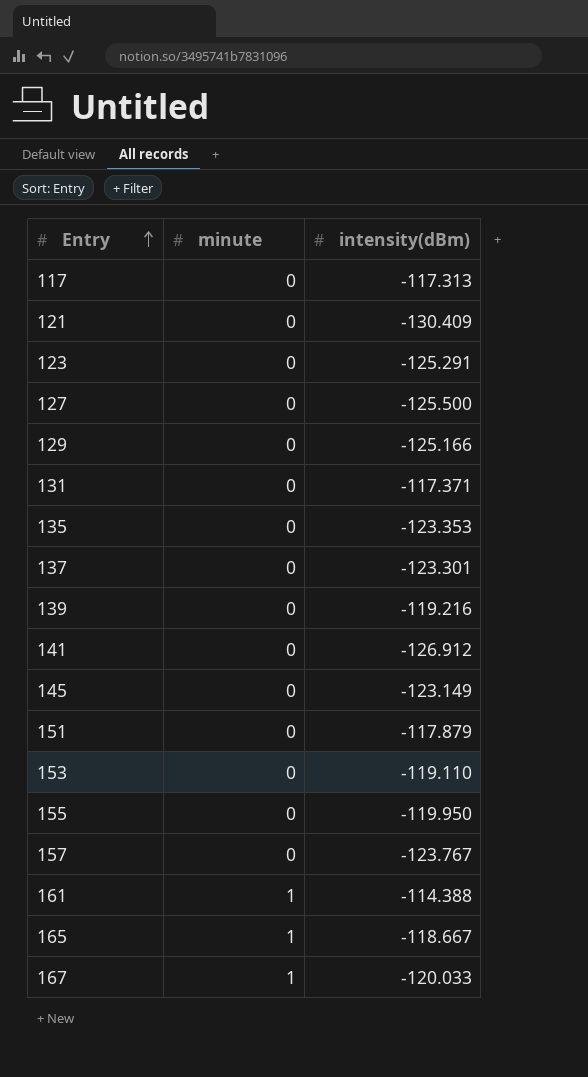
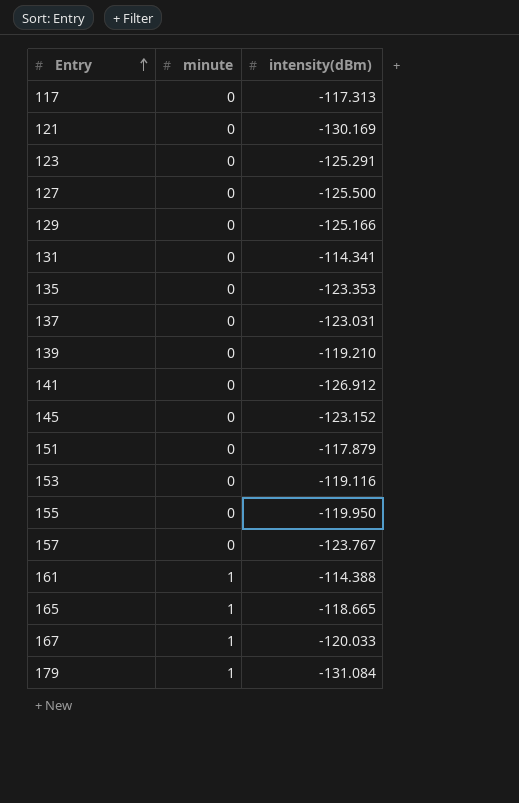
121 | intensity(dBm): -130.409 -> -130.169
131 | intensity(dBm): -117.371 -> -114.341
137 | intensity(dBm): -123.301 -> -123.031
139 | intensity(dBm): -119.216 -> -119.210
145 | intensity(dBm): -123.149 -> -123.152
153 | intensity(dBm): -119.110 -> -119.116
165 | intensity(dBm): -118.667 -> -118.665
row 179: none -> 1 | -131.084

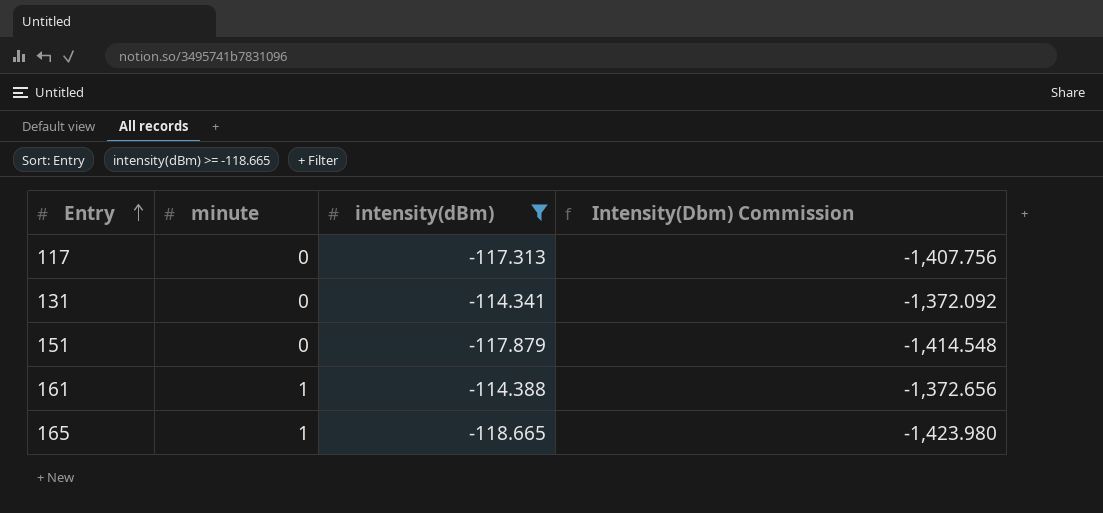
filter: none -> intensity(dBm) >= -118.665
column Intensity(Dbm) Commission | formula: none -> [intensity(dBm)] * 12

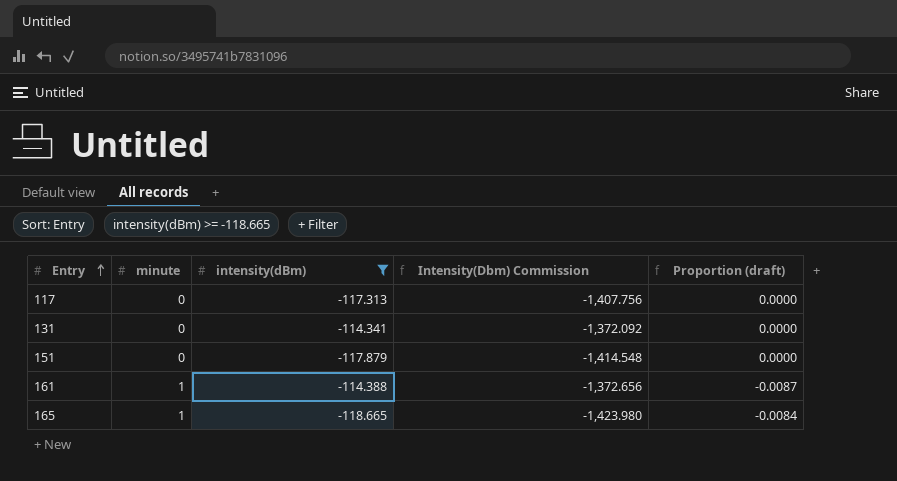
column Proportion (draft) | formula: none -> [minute] / [intensity(dBm)]

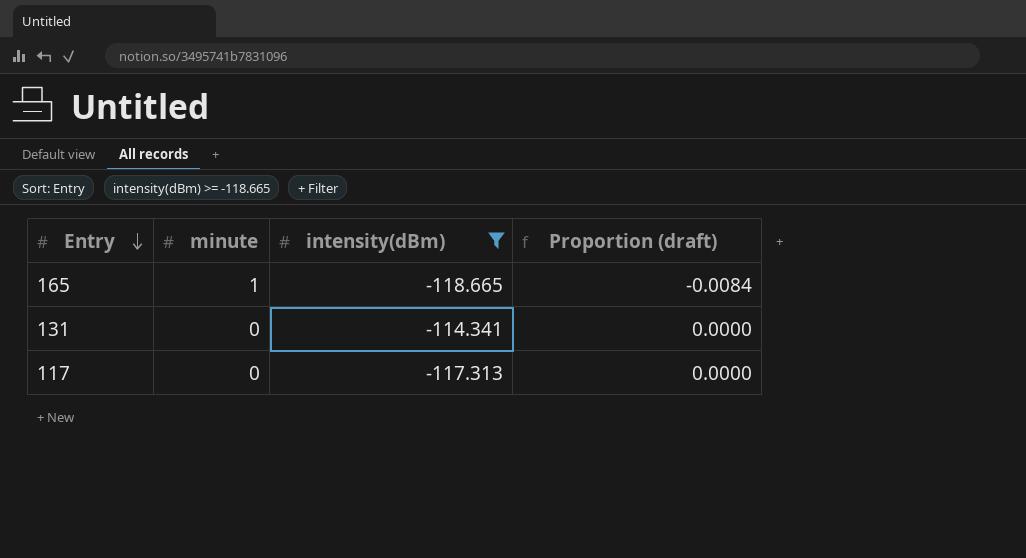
row order: Entry ascending -> Entry descending
column Intensity(Dbm) Commission | formula: [intensity(dBm)] * 12 -> none
row 151: 0 | -117.879 | -1,414.548 | 0.0000 -> none
row 161: 1 | -114.388 | -1,372.656 | -0.0087 -> none

